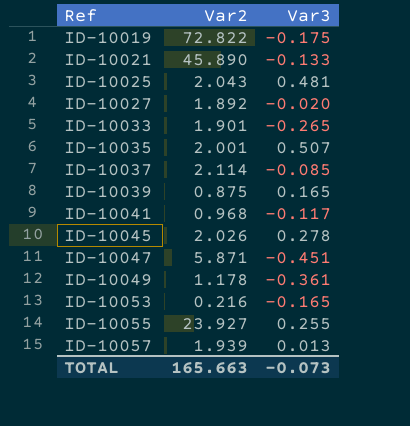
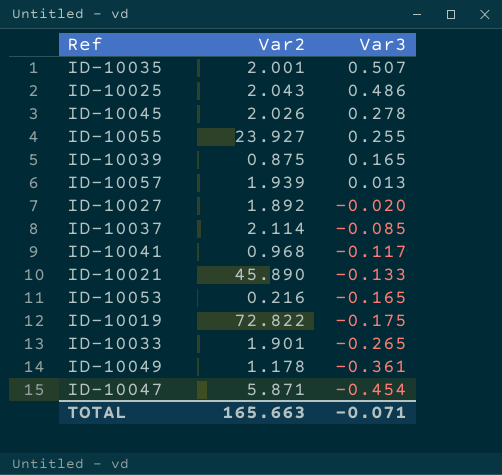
row order: Ref ascending -> Var3 descending
ID-10025 | Var3: 0.481 -> 0.486
ID-10047 | Var3: -0.451 -> -0.454
TOTAL | Var3: -0.073 -> -0.071

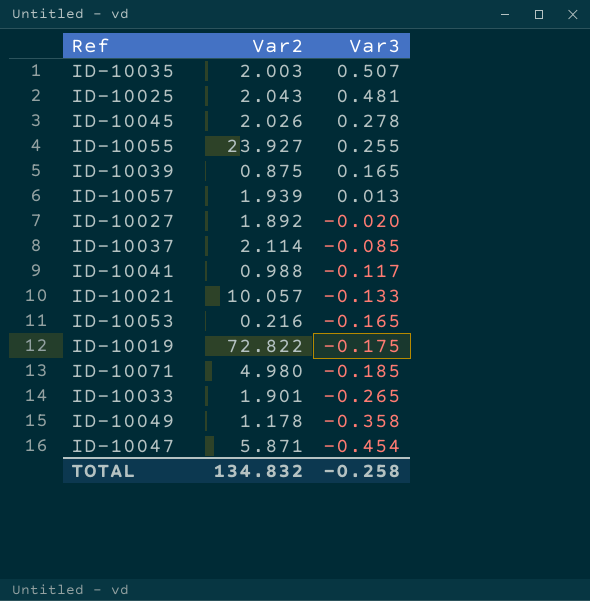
ID-10035 | Var2: 2.001 -> 2.003
ID-10025 | Var3: 0.486 -> 0.481
ID-10041 | Var2: 0.968 -> 0.988
ID-10021 | Var2: 45.890 -> 10.057
row ID-10071: none -> 4.980 | -0.185
ID-10049 | Var3: -0.361 -> -0.358
TOTAL | Var2: 165.663 -> 134.832
TOTAL | Var3: -0.071 -> -0.258

